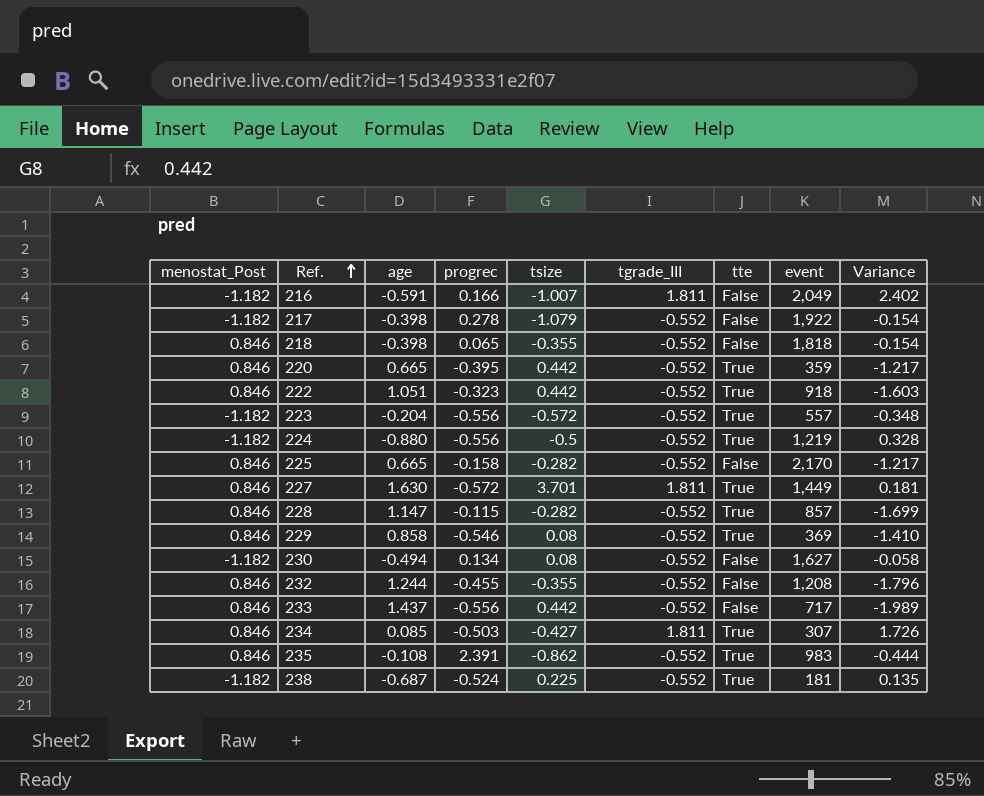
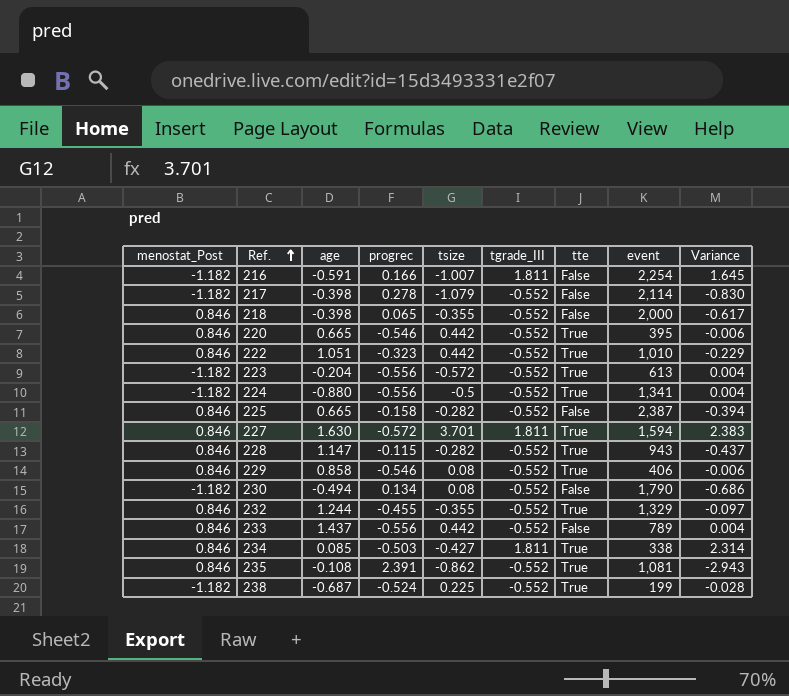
column Variance | formula: [tgrade_III] - [age] -> [tgrade_III] - [progrec]
216 | event: 2,049 -> 2,254
217 | event: 1,922 -> 2,114
218 | event: 1,818 -> 2,000
220 | progrec: -0.395 -> -0.546
220 | event: 359 -> 395
222 | event: 918 -> 1,010
223 | event: 557 -> 613
224 | event: 1,219 -> 1,341
225 | event: 2,170 -> 2,387
227 | event: 1,449 -> 1,594
228 | event: 857 -> 943
229 | event: 369 -> 406
230 | event: 1,627 -> 1,790
232 | tte: False -> True
232 | event: 1,208 -> 1,329
233 | event: 717 -> 789
234 | event: 307 -> 338
235 | event: 983 -> 1,081
238 | event: 181 -> 199

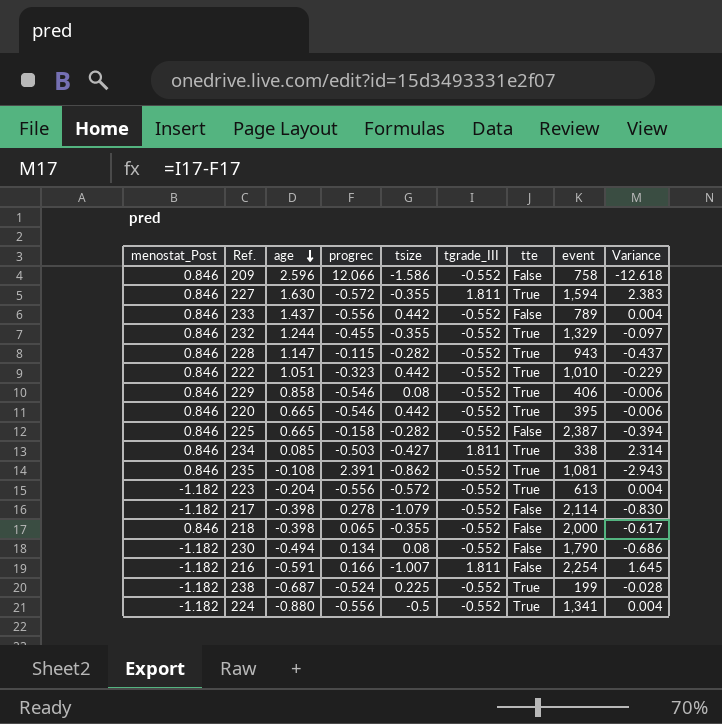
row order: Ref. ascending -> age descending
row 209: none -> 0.846 | 2.596 | 12.066 | -1.586 | -0.552 | False | 758 | -12.618
227 | tsize: 3.701 -> -0.355

